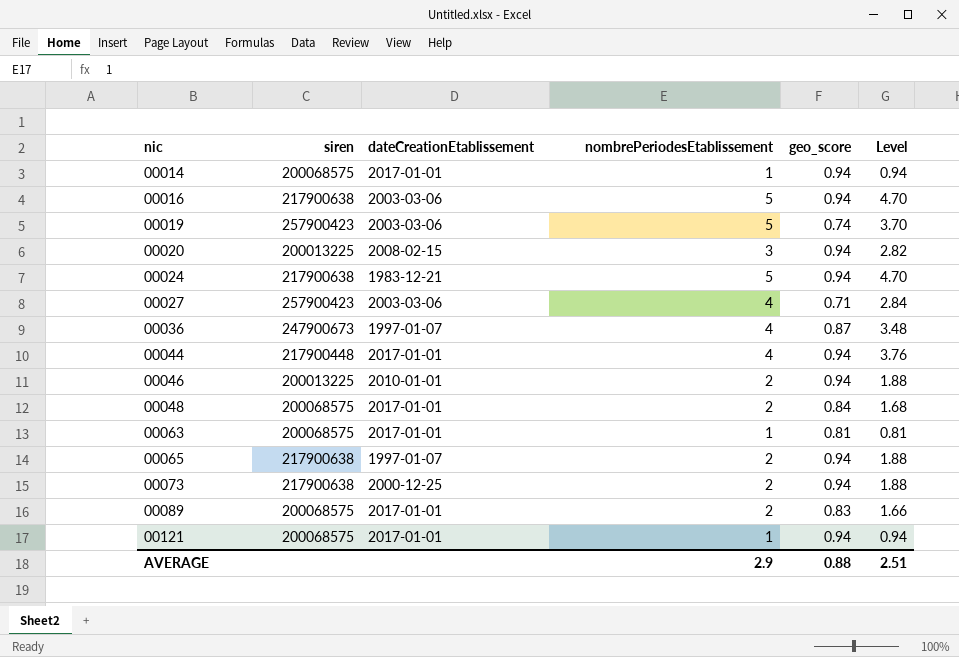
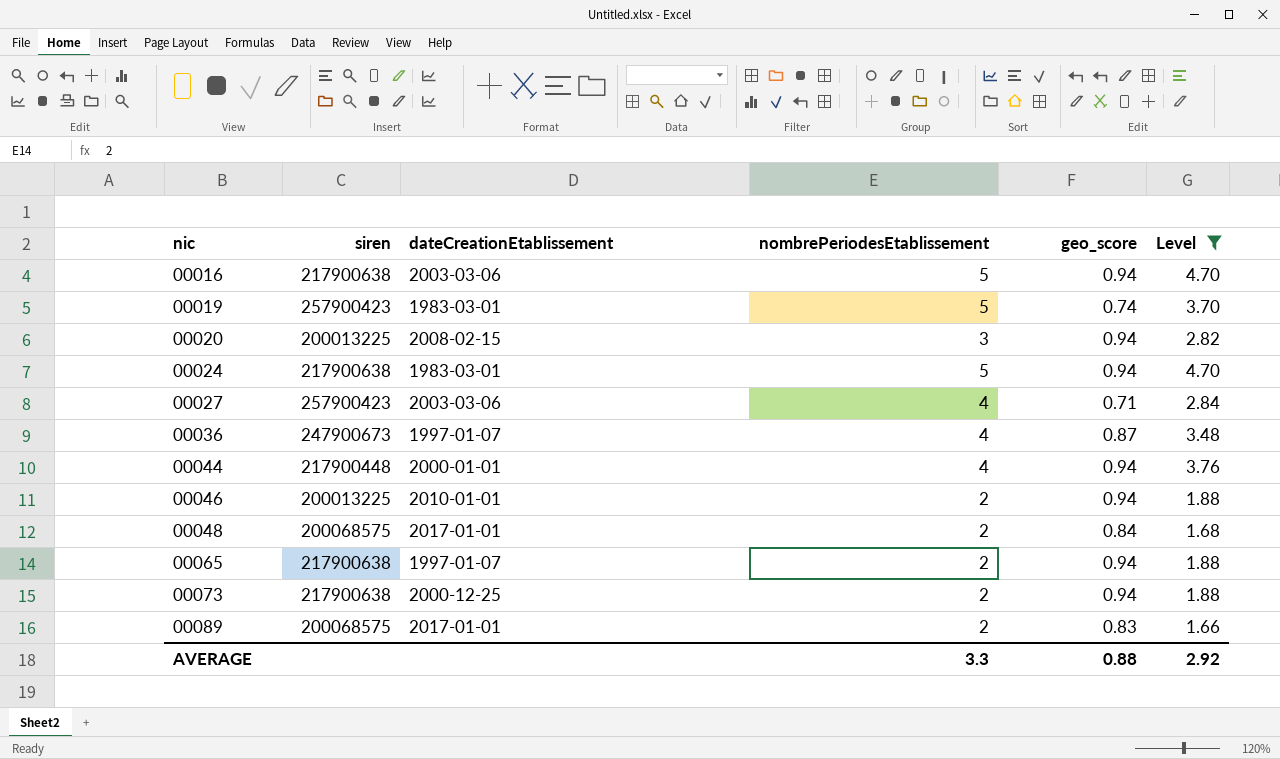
filter: none -> Level >= 1.66
00019 | dateCreationEtablissement: 2003-03-06 -> 1983-03-01
00024 | dateCreationEtablissement: 1983-12-21 -> 1983-03-01
00044 | dateCreationEtablissement: 2017-01-01 -> 2000-01-01
AVERAGE | nombrePeriodesEtablissement: 2.9 -> 3.3
AVERAGE | Level: 2.51 -> 2.92

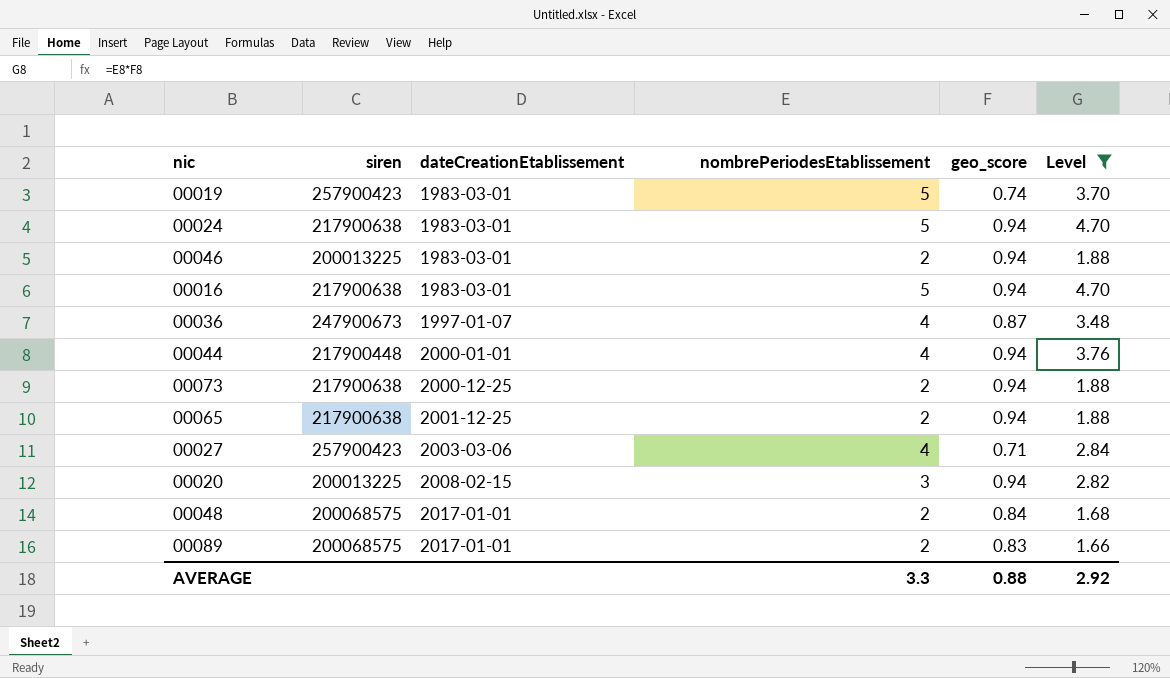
row order: nic ascending -> dateCreationEtablissement ascending
00046 | dateCreationEtablissement: 2010-01-01 -> 1983-03-01
00016 | dateCreationEtablissement: 2003-03-06 -> 1983-03-01
00065 | dateCreationEtablissement: 1997-01-07 -> 2001-12-25

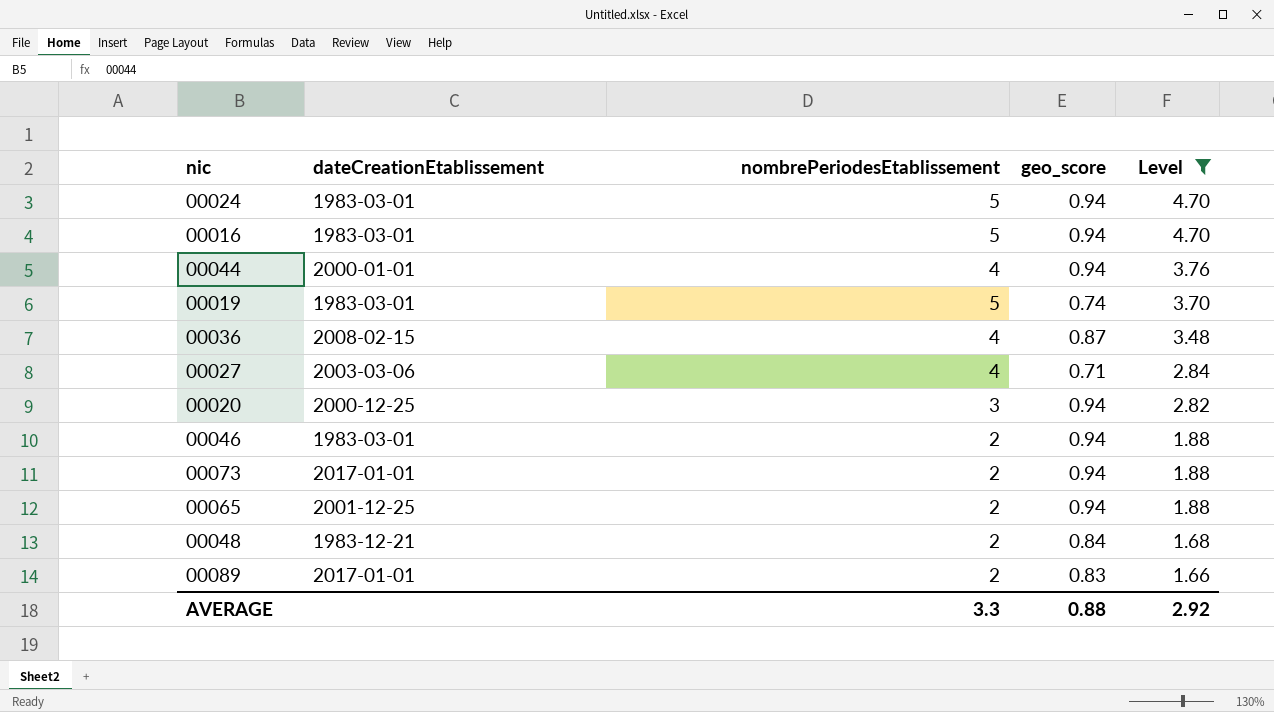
row order: dateCreationEtablissement ascending -> Level descending
column siren | position: 2 -> none
00036 | dateCreationEtablissement: 1997-01-07 -> 2008-02-15
00020 | dateCreationEtablissement: 2008-02-15 -> 2000-12-25
00073 | dateCreationEtablissement: 2000-12-25 -> 2017-01-01
00048 | dateCreationEtablissement: 2017-01-01 -> 1983-12-21

